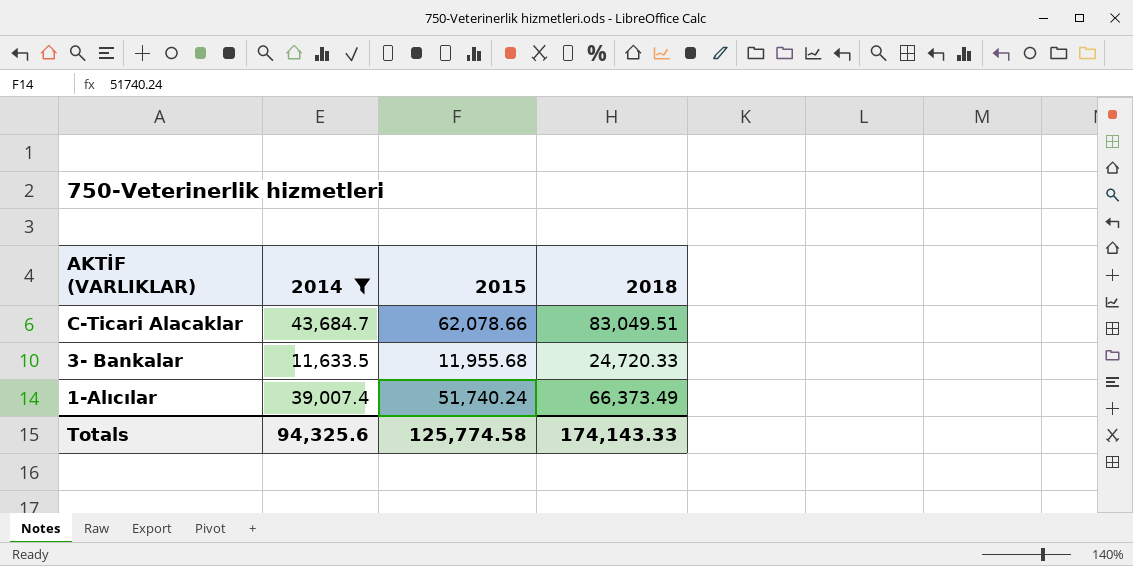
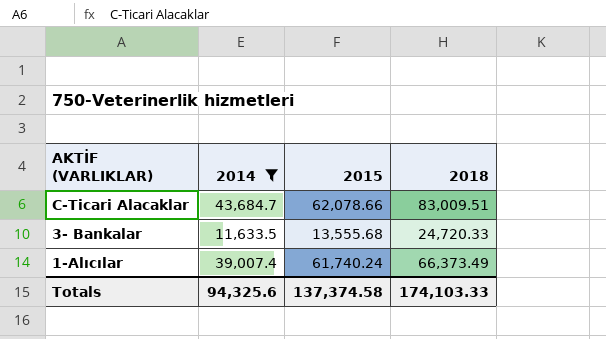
C-Ticari Alacaklar | 2018: 83,049.51 -> 83,009.51
3- Bankalar | 2015: 11,955.68 -> 13,555.68
1-Alıcılar | 2015: 51,740.24 -> 61,740.24
Totals | 2015: 125,774.58 -> 137,374.58
Totals | 2018: 174,143.33 -> 174,103.33

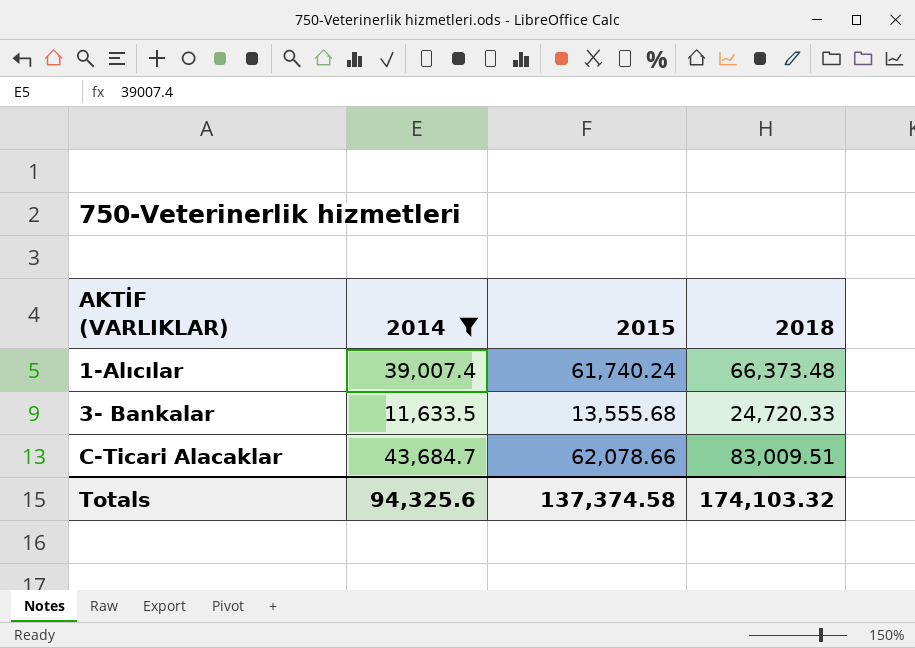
row order: AKTİF (VARLIKLAR) descending -> AKTİF (VARLIKLAR) ascending
1-Alıcılar | 2018: 66,373.49 -> 66,373.48
Totals | 2018: 174,103.33 -> 174,103.32

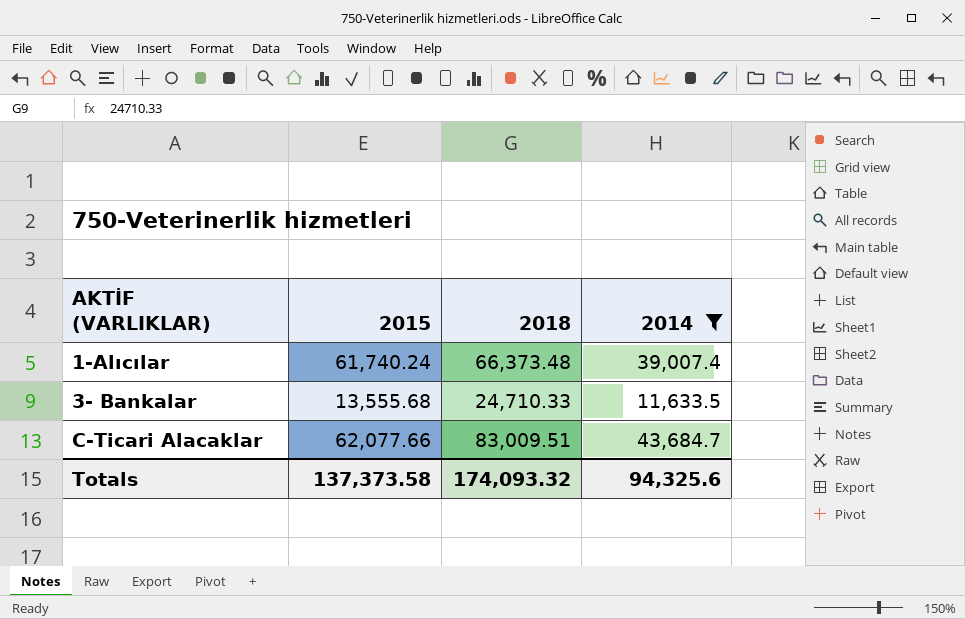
column 2014 | position: 2 -> 4
3- Bankalar | 2018: 24,720.33 -> 24,710.33
C-Ticari Alacaklar | 2015: 62,078.66 -> 62,077.66
Totals | 2015: 137,374.58 -> 137,373.58
Totals | 2018: 174,103.32 -> 174,093.32

